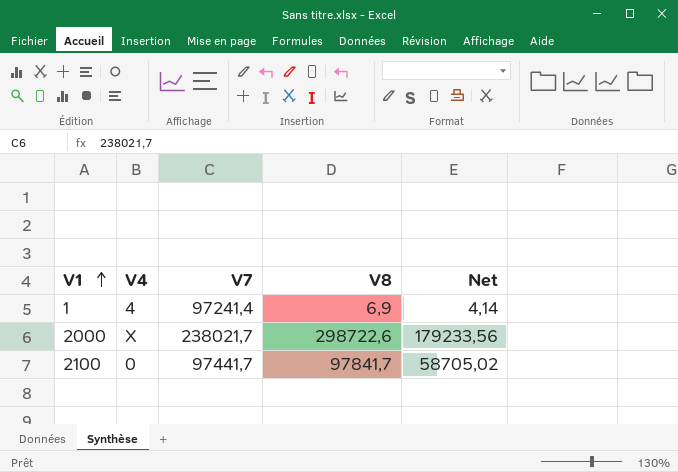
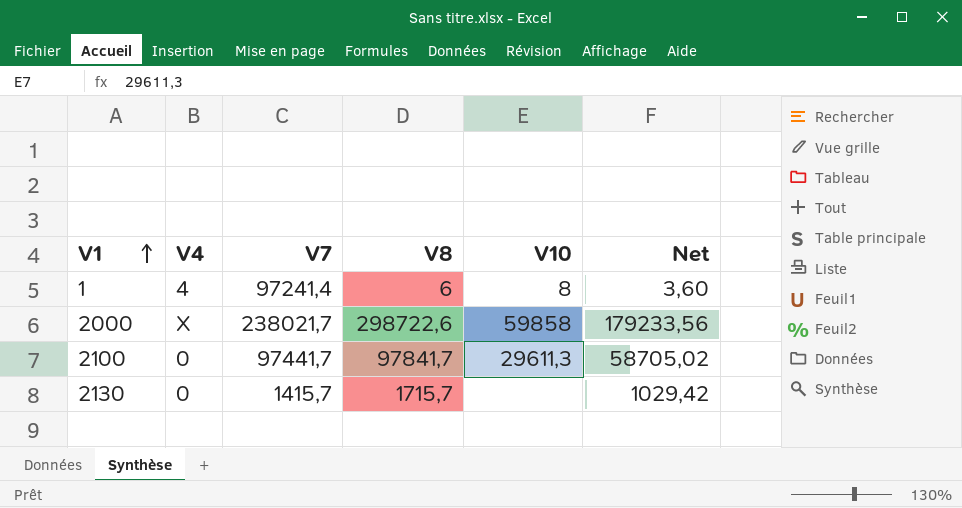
column V10 | position: none -> 5
1 | V8: 6,9 -> 6
1 | Net: 4,14 -> 3,60
row 2130: none -> 0 | 1415,7 | 1715,7 | none | 1029,42

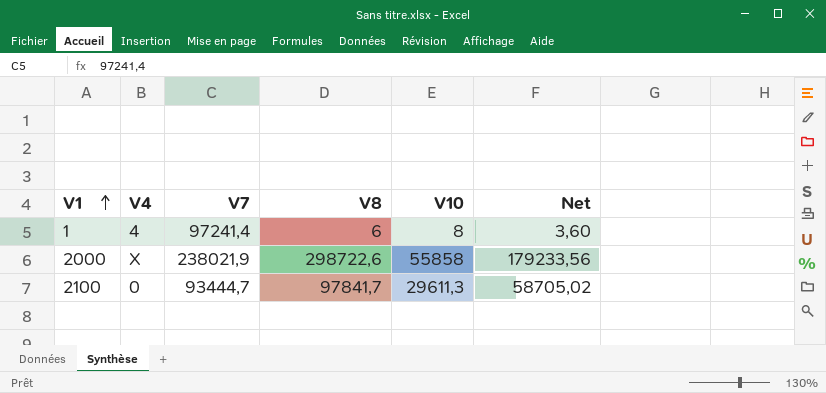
row 2130: 0 | 1415,7 | 1715,7 | none | 1029,42 -> none
2000 | V7: 238021,7 -> 238021,9
2000 | V10: 59858 -> 55858
2100 | V7: 97441,7 -> 93444,7

